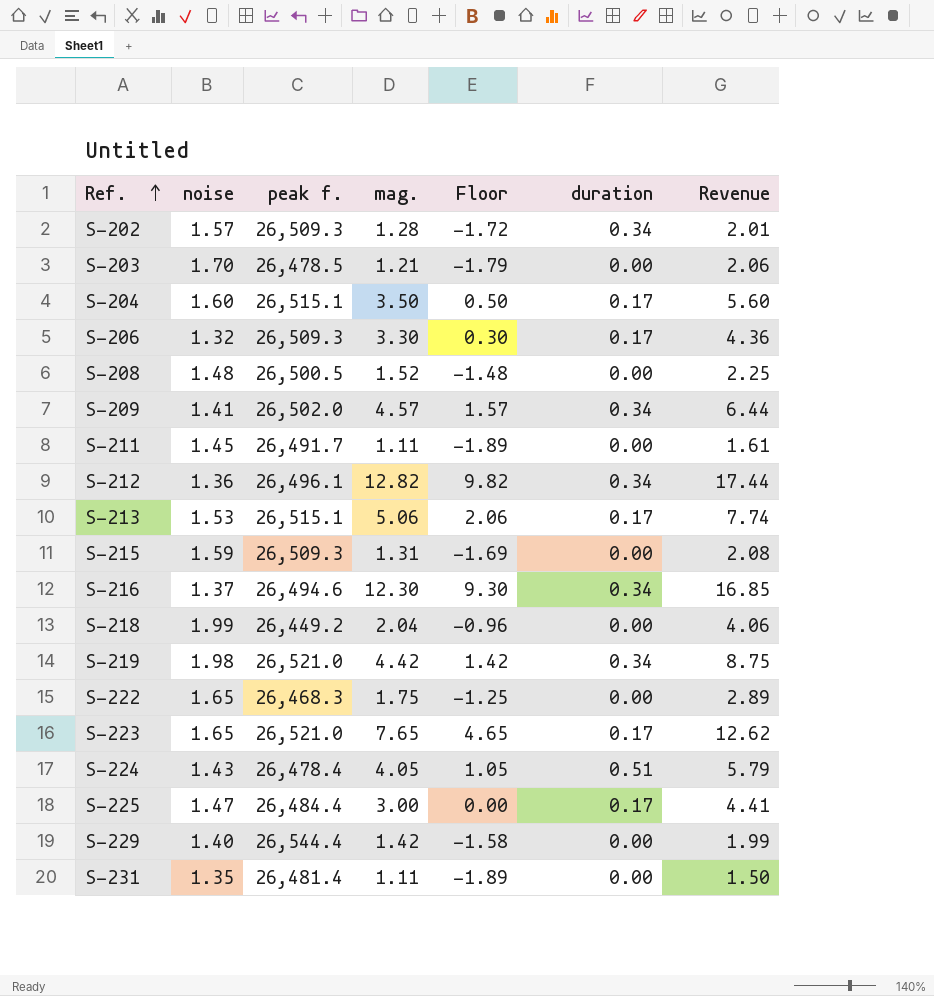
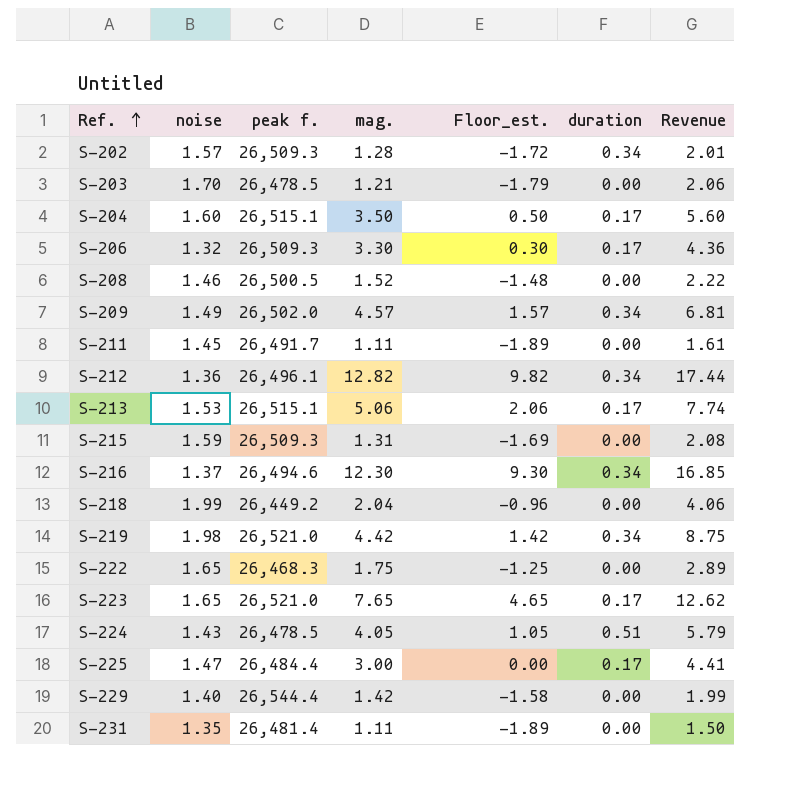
column name: Floor -> Floor_est.
S-208 | noise: 1.48 -> 1.46
S-208 | Revenue: 2.25 -> 2.22
S-209 | noise: 1.41 -> 1.49
S-209 | Revenue: 6.44 -> 6.81
S-224 | peak f.: 26,478.4 -> 26,478.5

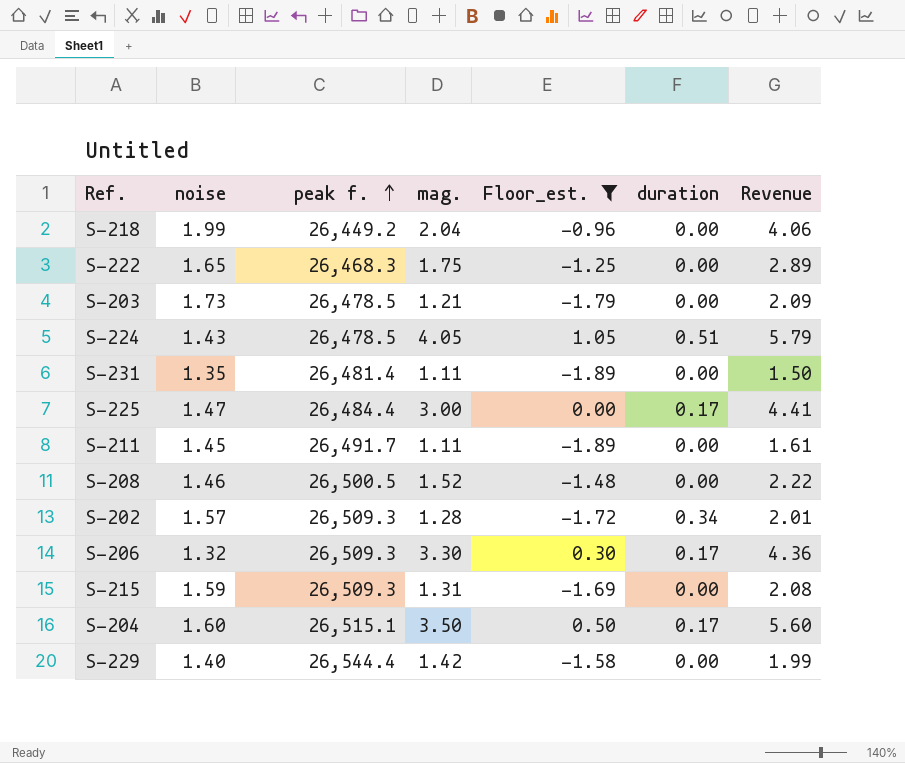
filter: none -> Floor_est. <= 1.05
row order: Ref. ascending -> peak f. ascending
S-203 | noise: 1.70 -> 1.73
S-203 | Revenue: 2.06 -> 2.09

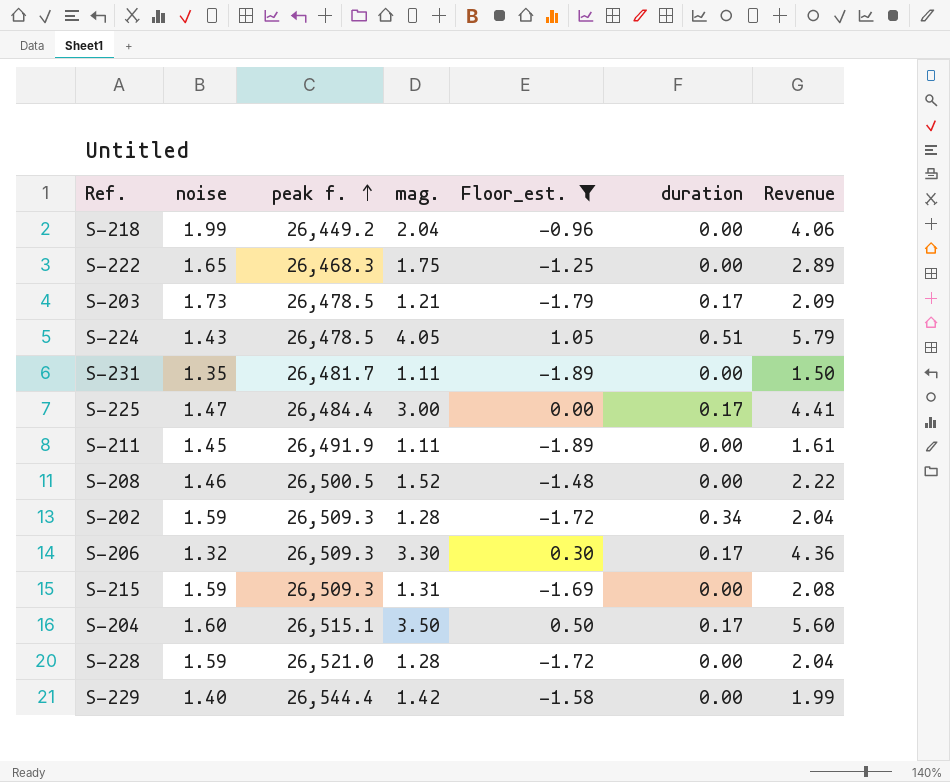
S-203 | duration: 0.00 -> 0.17
S-231 | peak f.: 26,481.4 -> 26,481.7
S-211 | peak f.: 26,491.7 -> 26,491.9
S-202 | noise: 1.57 -> 1.59
S-202 | Revenue: 2.01 -> 2.04
row S-228: none -> 1.59 | 26,521.0 | 1.28 | -1.72 | 0.00 | 2.04

